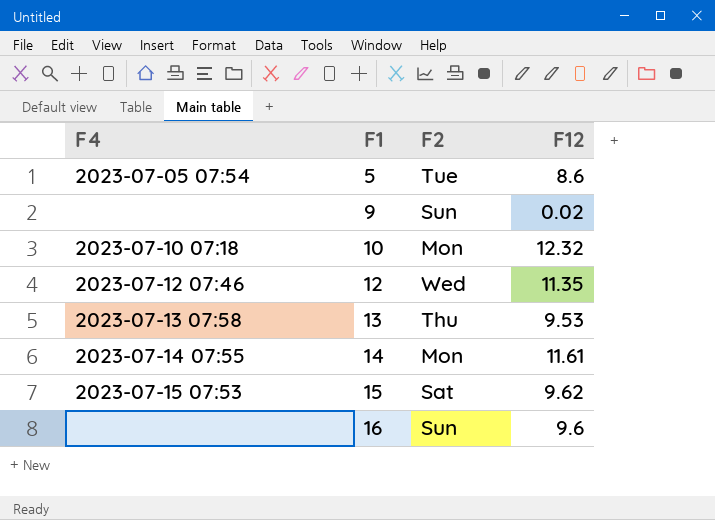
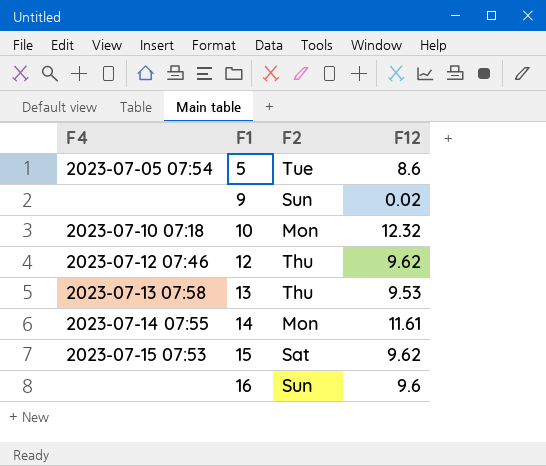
12 | F2: Wed -> Thu
12 | F12: 11.35 -> 9.62

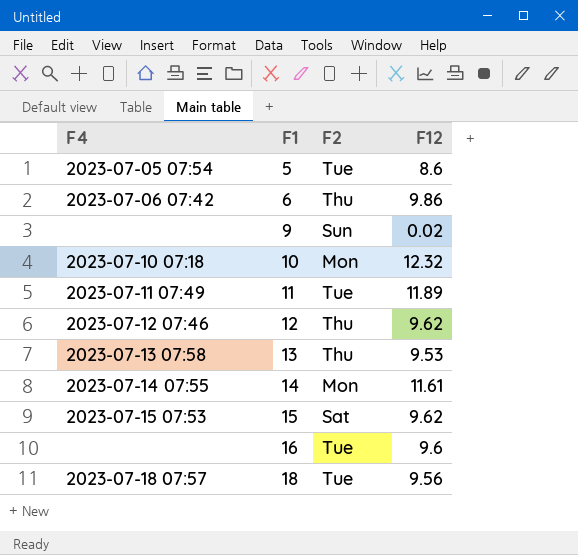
row 6: none -> 2023-07-06 07:42 | Thu | 9.86
row 11: none -> 2023-07-11 07:49 | Tue | 11.89
16 | F2: Sun -> Tue
row 18: none -> 2023-07-18 07:57 | Tue | 9.56

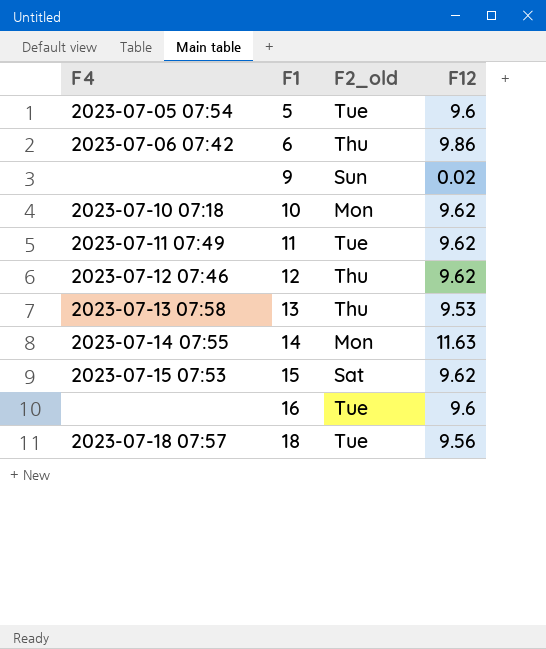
column name: F2 -> F2_old
5 | F12: 8.6 -> 9.6
10 | F12: 12.32 -> 9.62
11 | F12: 11.89 -> 9.62
14 | F12: 11.61 -> 11.63

